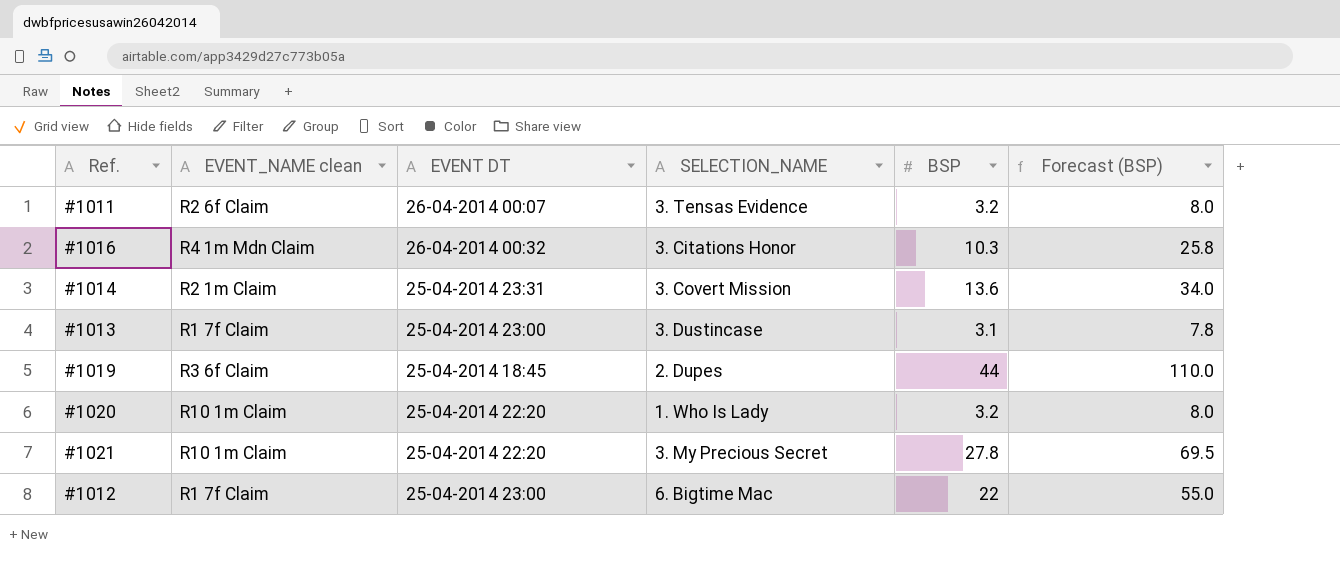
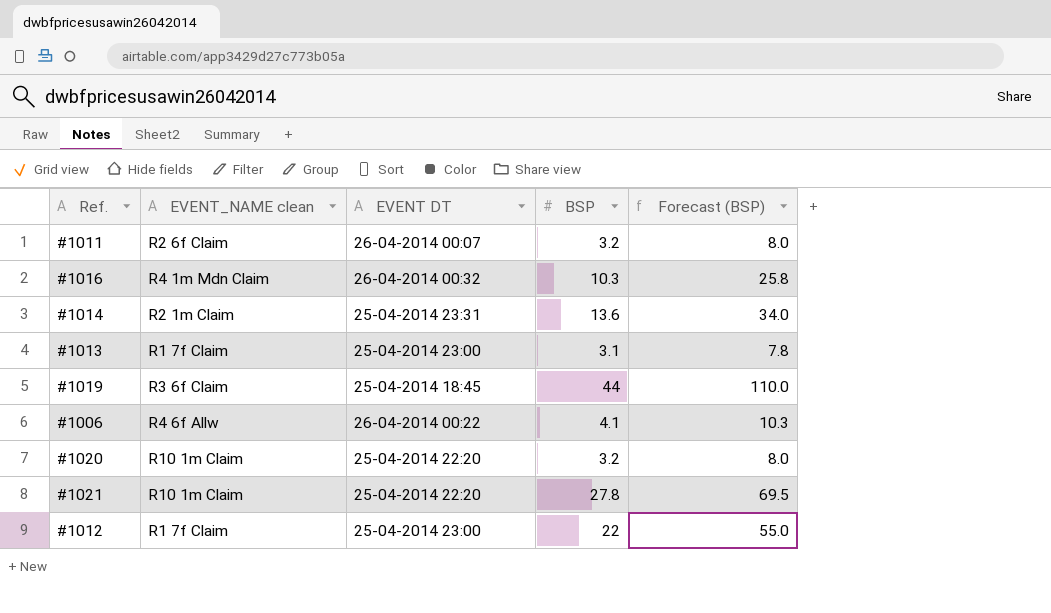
column SELECTION_NAME | position: 4 -> none
row #1006: none -> R4 6f Allw | 26-04-2014 00:22 | 4.1 | 10.3

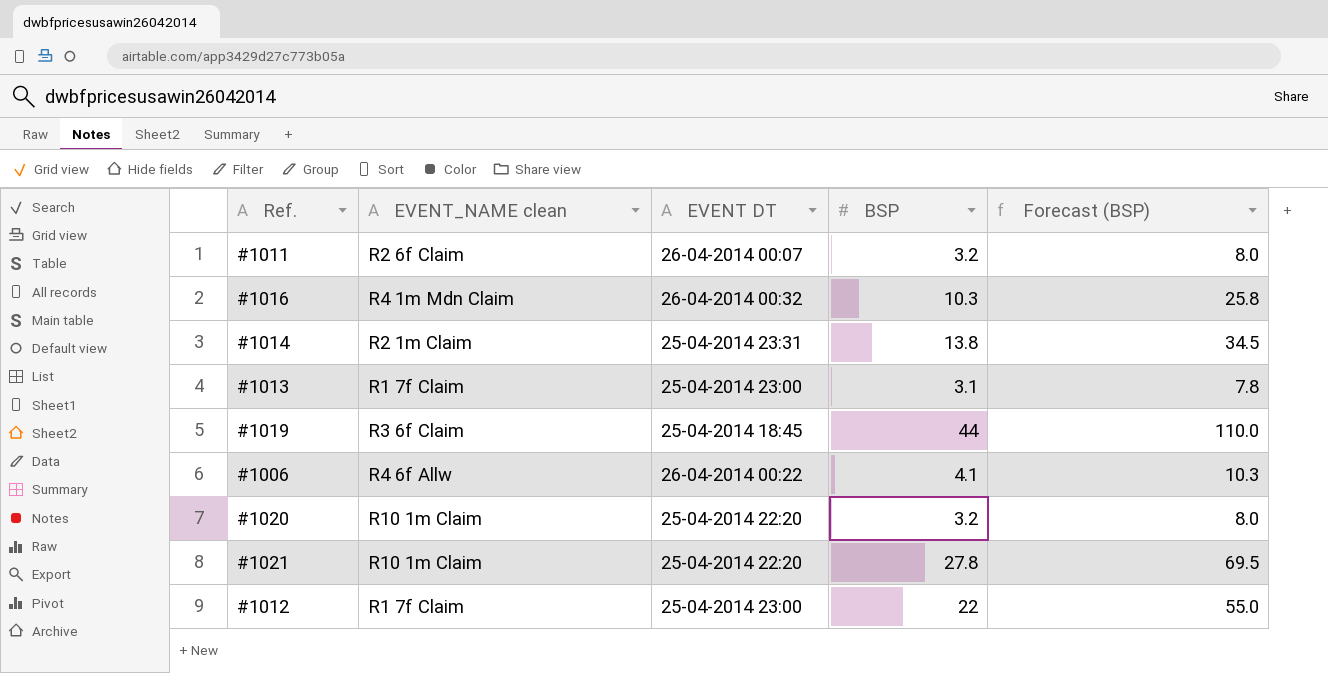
#1014 | BSP: 13.6 -> 13.8
#1014 | Forecast (BSP): 34.0 -> 34.5

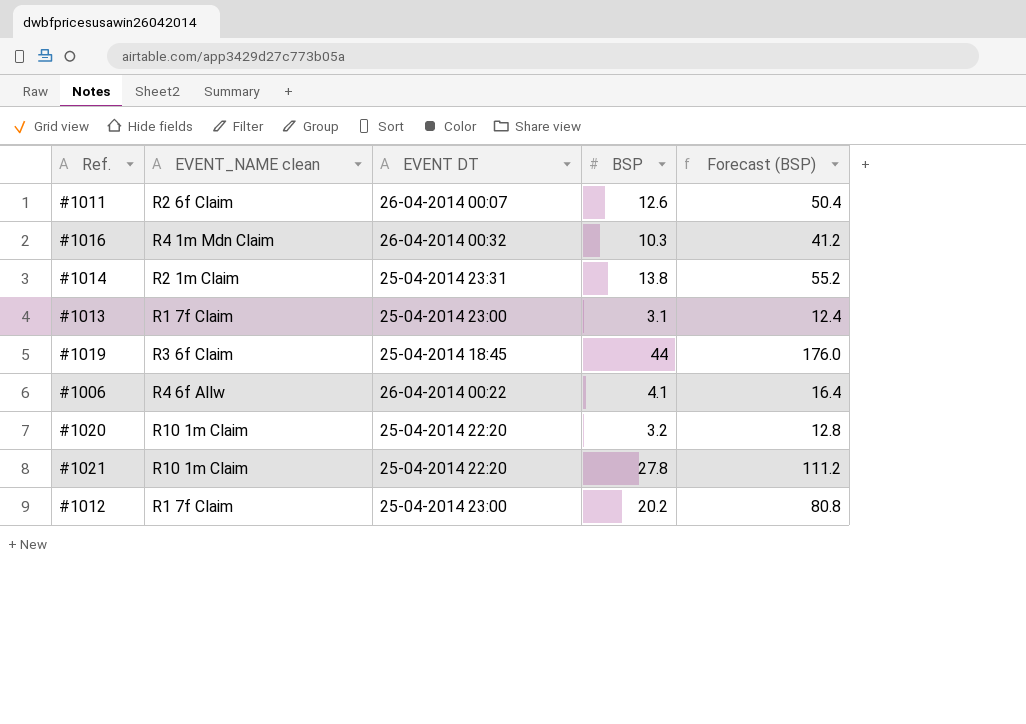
column Forecast (BSP) | formula: [BSP] * 2.5 -> [BSP] * 4
#1011 | BSP: 3.2 -> 12.6
#1012 | BSP: 22 -> 20.2

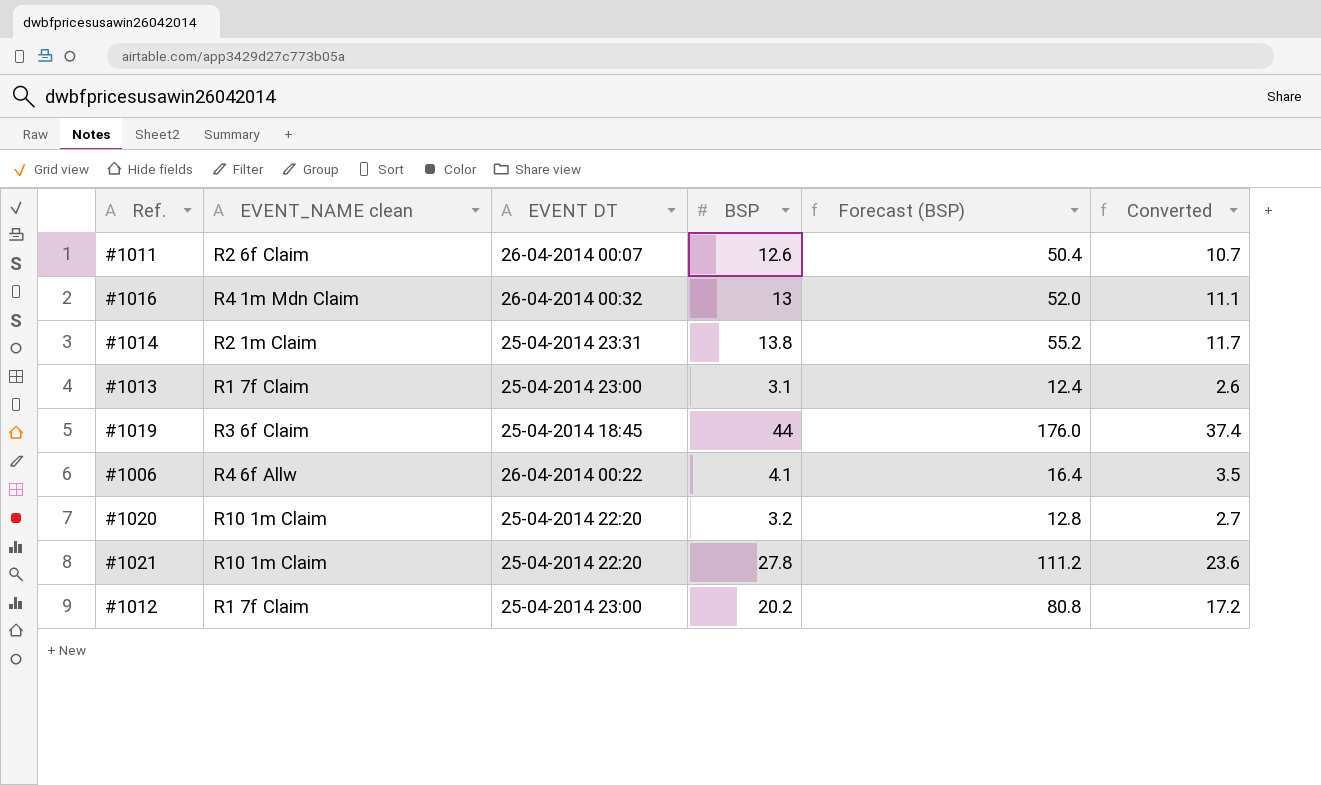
column Converted | formula: none -> [BSP] * 0.85
#1016 | BSP: 10.3 -> 13
#1016 | Forecast (BSP): 41.2 -> 52.0

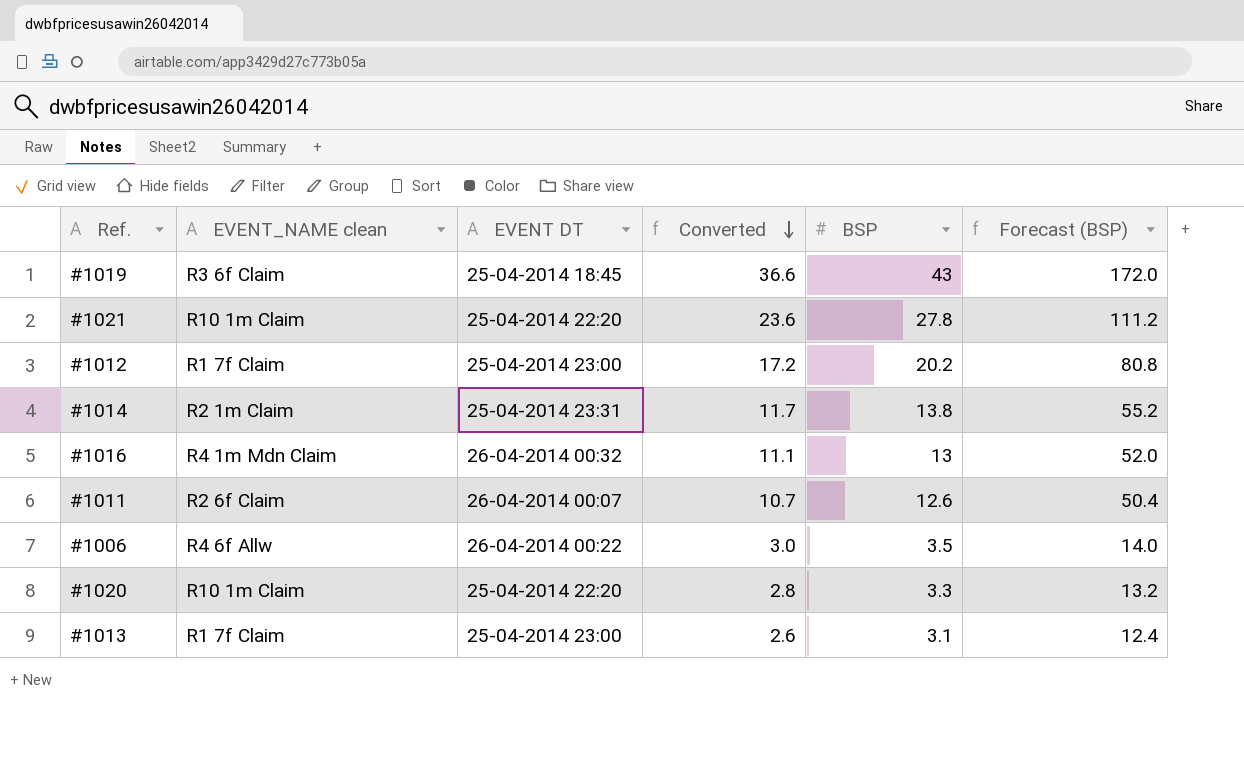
row order: none -> Converted descending
column Converted | position: 6 -> 4
#1019 | Converted: 37.4 -> 36.6
#1019 | BSP: 44 -> 43
#1019 | Forecast (BSP): 176.0 -> 172.0
#1006 | Converted: 3.5 -> 3.0
#1006 | BSP: 4.1 -> 3.5
#1006 | Forecast (BSP): 16.4 -> 14.0
#1020 | Converted: 2.7 -> 2.8
#1020 | BSP: 3.2 -> 3.3
#1020 | Forecast (BSP): 12.8 -> 13.2

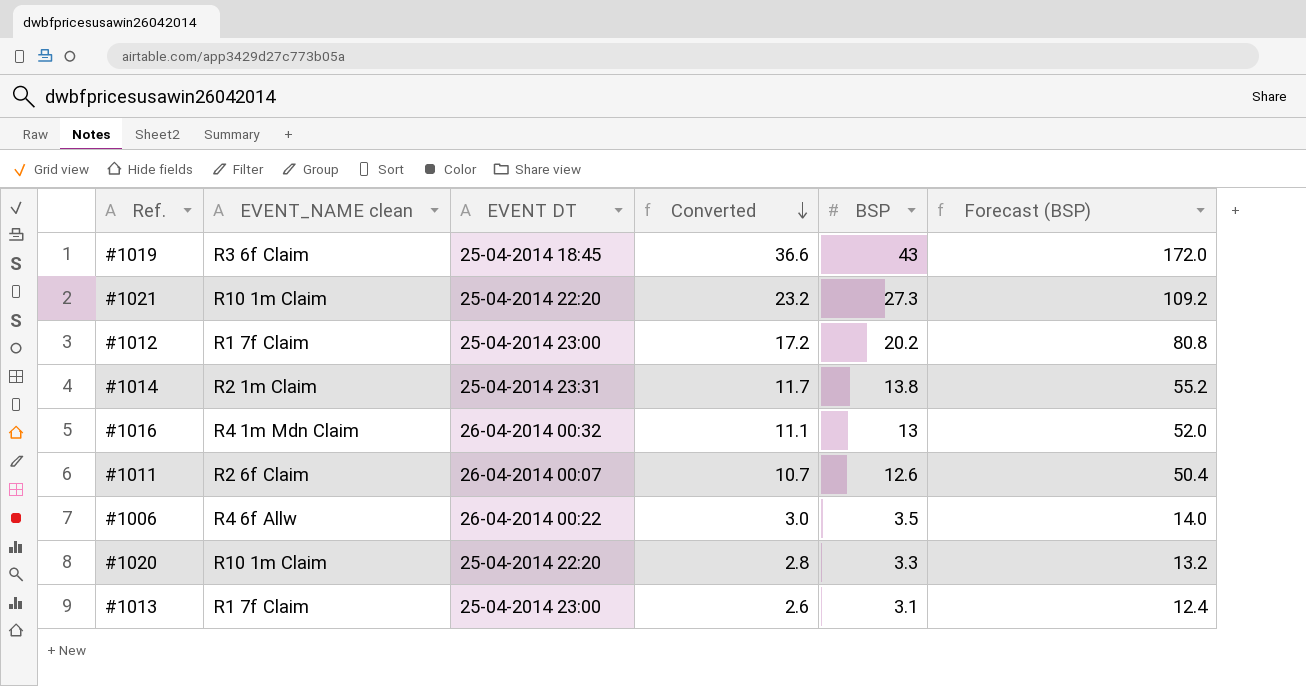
#1021 | Converted: 23.6 -> 23.2
#1021 | BSP: 27.8 -> 27.3
#1021 | Forecast (BSP): 111.2 -> 109.2

